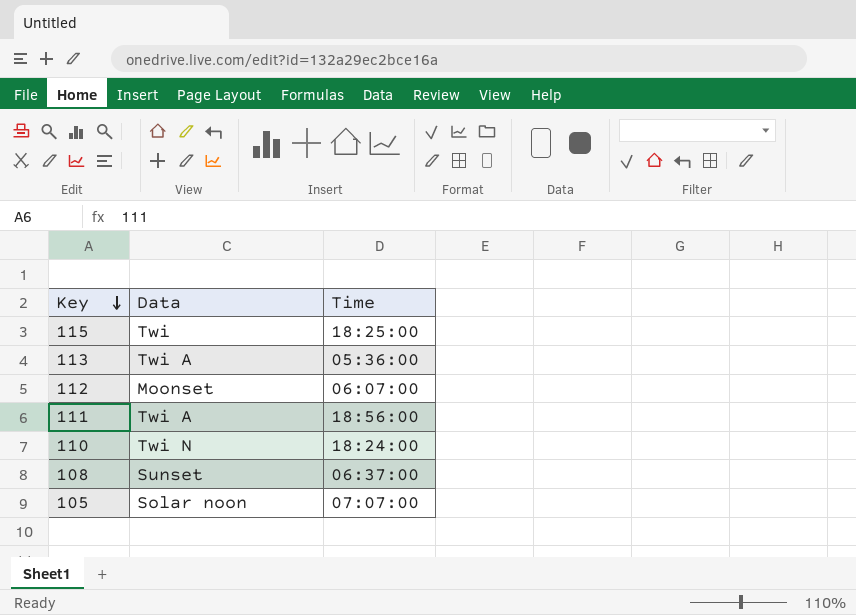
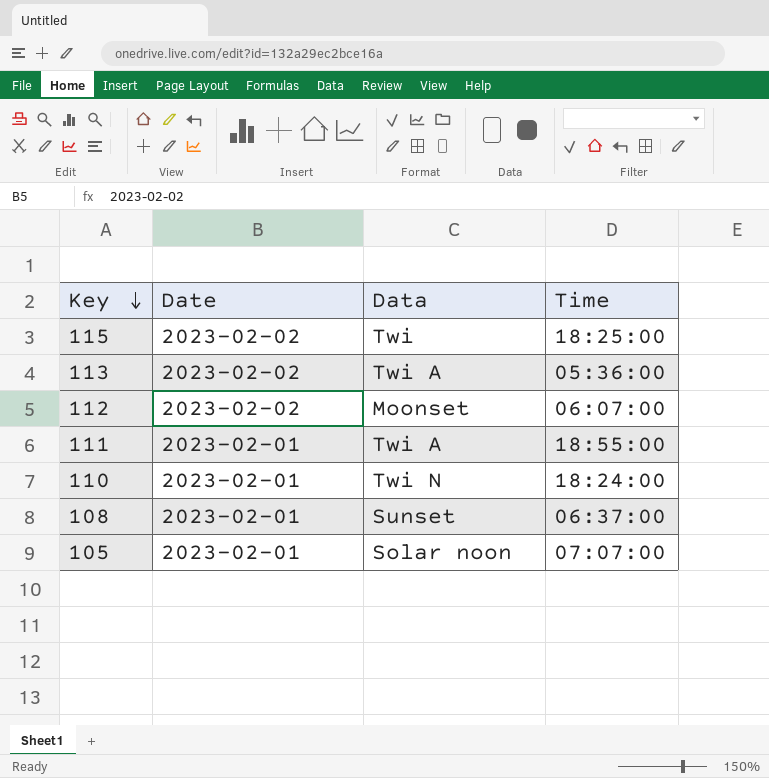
column Date | position: none -> 2
111 | Time: 18:56:00 -> 18:55:00

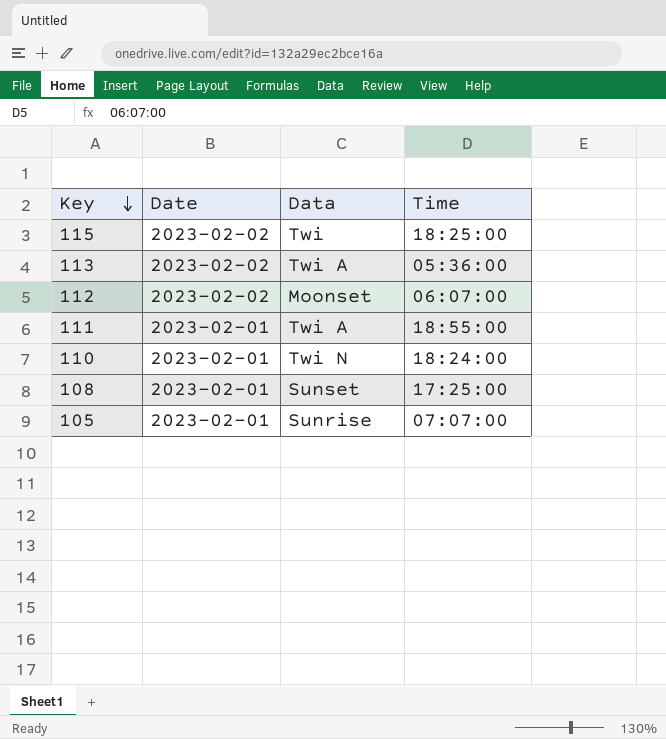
108 | Time: 06:37:00 -> 17:25:00
105 | Data: Solar noon -> Sunrise

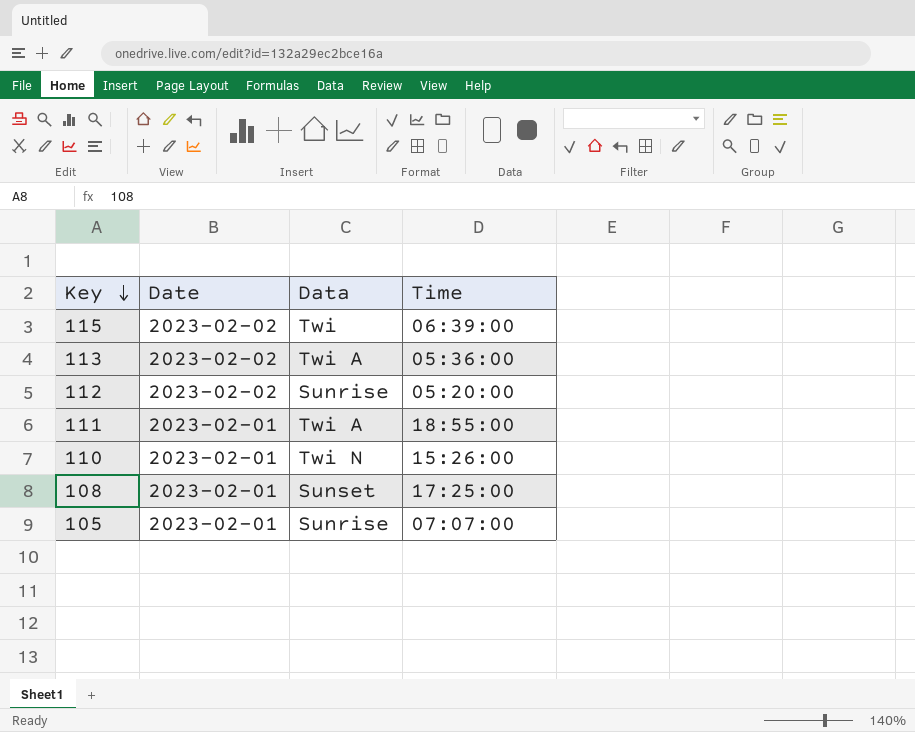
115 | Time: 18:25:00 -> 06:39:00
112 | Data: Moonset -> Sunrise
112 | Time: 06:07:00 -> 05:20:00
110 | Time: 18:24:00 -> 15:26:00

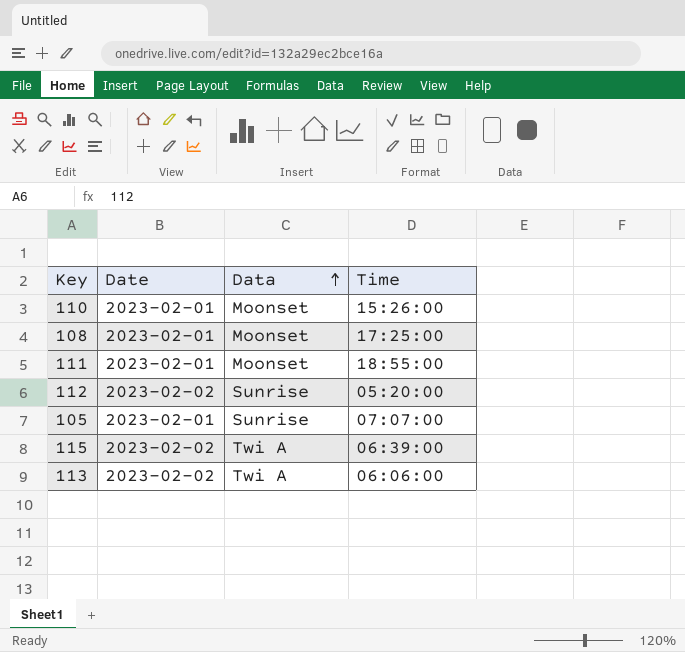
row order: Key descending -> Data ascending
110 | Data: Twi N -> Moonset
108 | Data: Sunset -> Moonset
111 | Data: Twi A -> Moonset
115 | Data: Twi -> Twi A
113 | Time: 05:36:00 -> 06:06:00

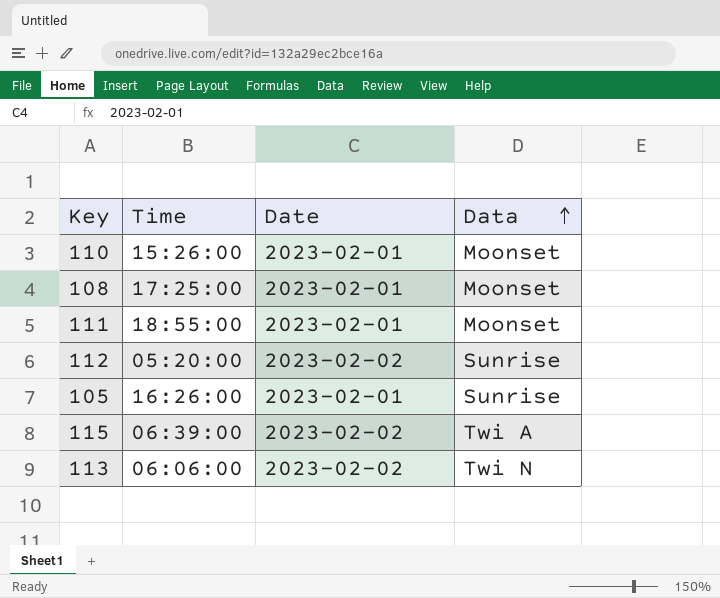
column Time | position: 4 -> 2
105 | Time: 07:07:00 -> 16:26:00
113 | Data: Twi A -> Twi N

